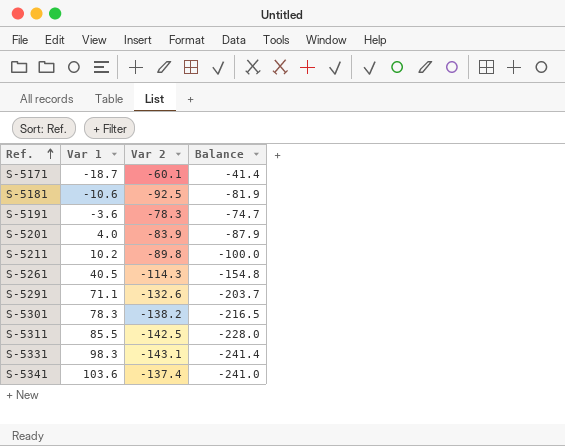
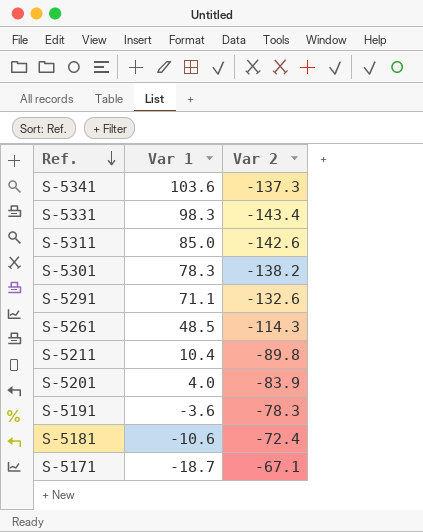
row order: Ref. ascending -> Ref. descending
column Balance | formula: [Var 2] - [Var 1] -> none
S-5341 | Var 2: -137.4 -> -137.3
S-5331 | Var 2: -143.1 -> -143.4
S-5311 | Var 1: 85.5 -> 85.0
S-5311 | Var 2: -142.5 -> -142.6
S-5261 | Var 1: 40.5 -> 48.5
S-5211 | Var 1: 10.2 -> 10.4
S-5181 | Var 2: -92.5 -> -72.4
S-5171 | Var 2: -60.1 -> -67.1

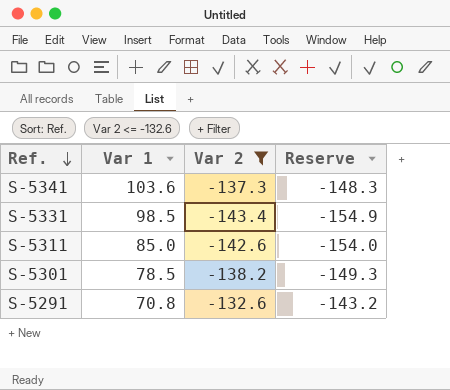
filter: none -> Var 2 <= -132.6
column Reserve | formula: none -> [Var 2] * 1.08
S-5331 | Var 1: 98.3 -> 98.5
S-5301 | Var 1: 78.3 -> 78.5
S-5291 | Var 1: 71.1 -> 70.8

